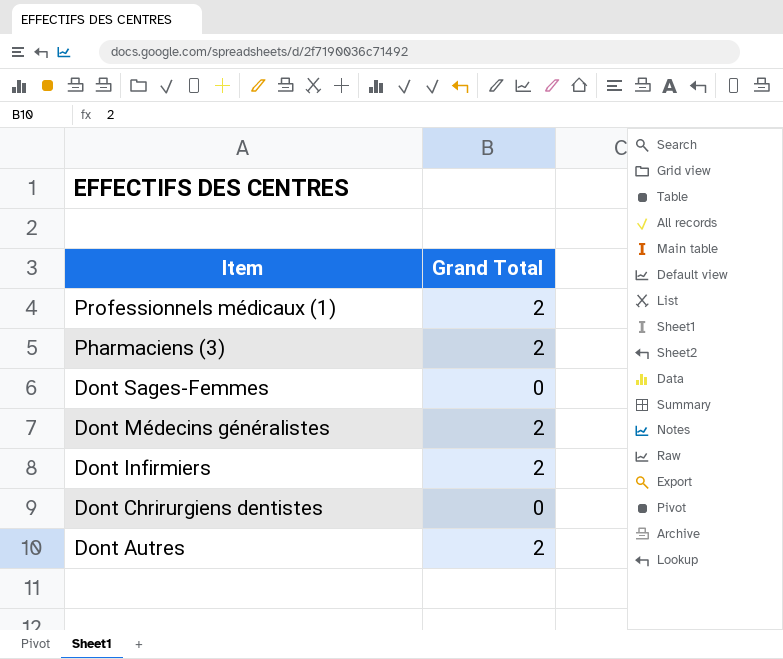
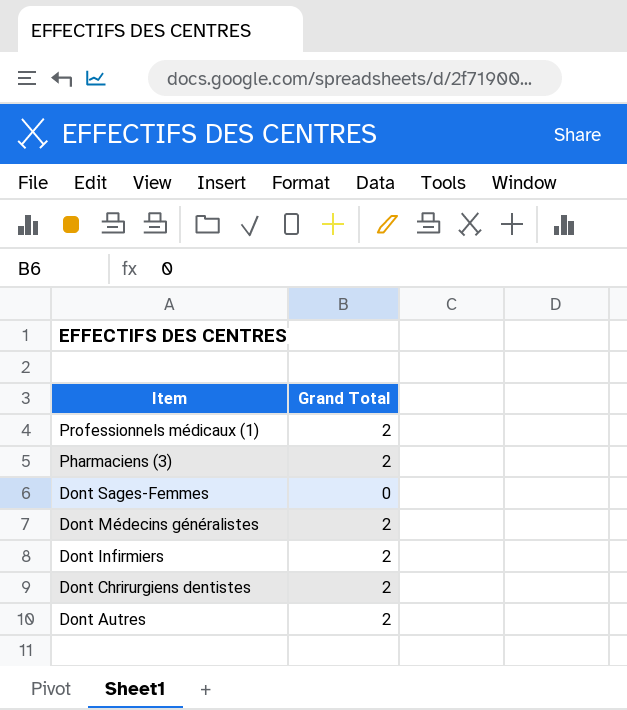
Dont Chrirurgiens dentistes | Grand Total: 0 -> 2

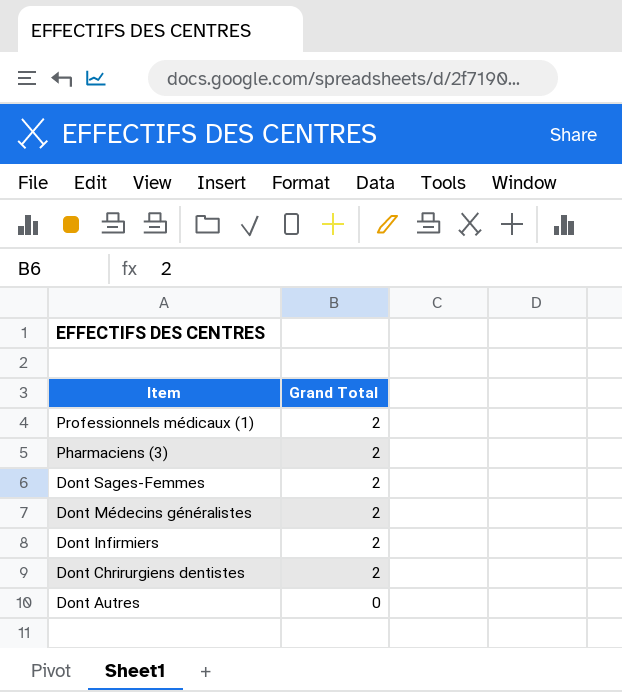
Dont Sages-Femmes | Grand Total: 0 -> 2
Dont Autres | Grand Total: 2 -> 0

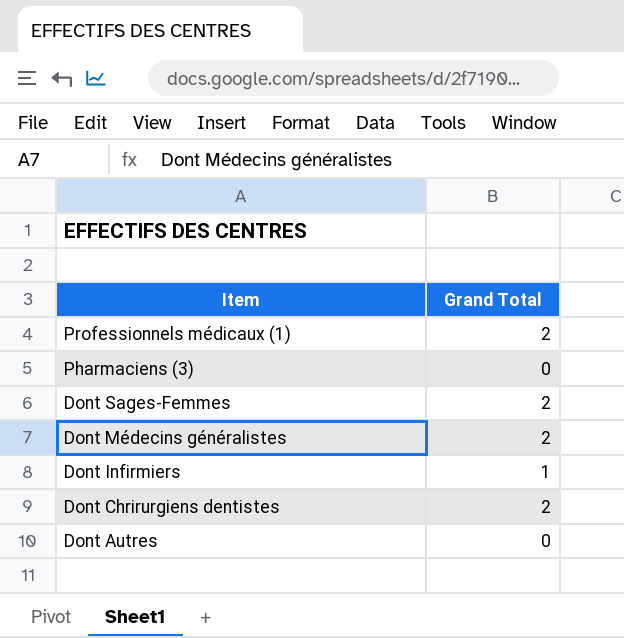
Pharmaciens (3) | Grand Total: 2 -> 0
Dont Infirmiers | Grand Total: 2 -> 1

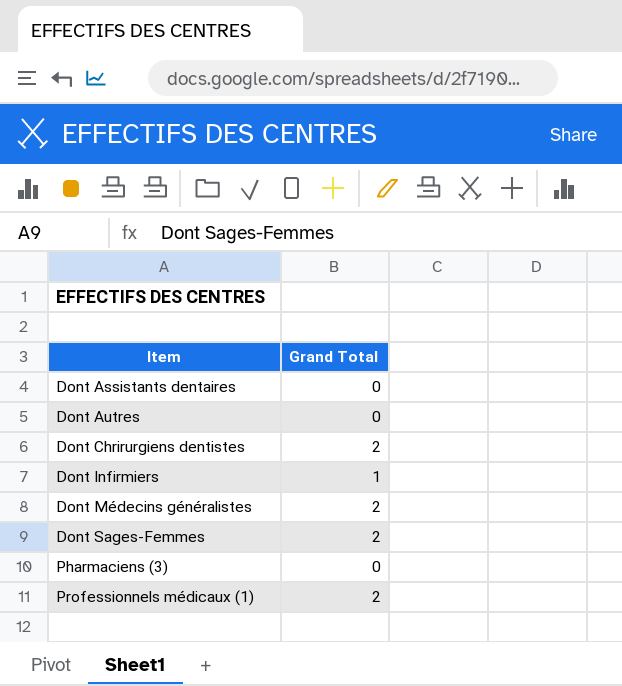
row order: Item descending -> Item ascending
row Dont Assistants dentaires: none -> 0

